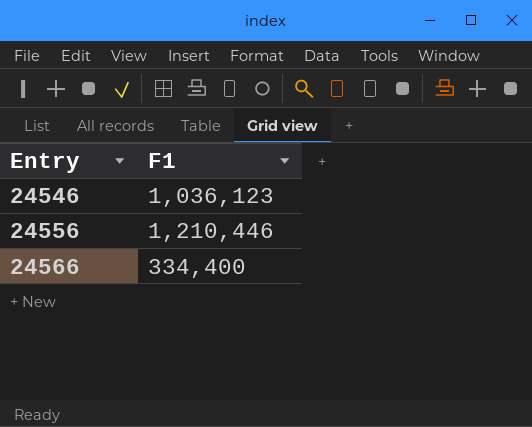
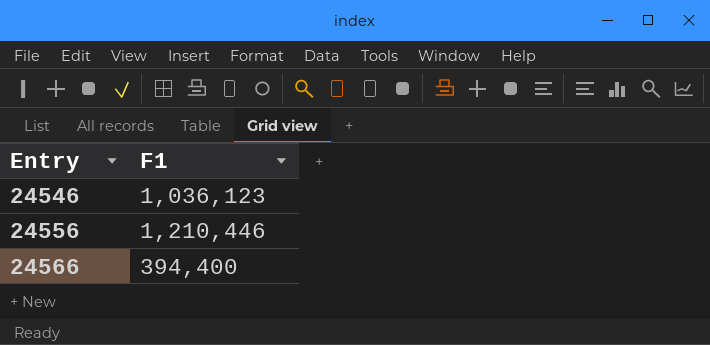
24566 | F1: 334,400 -> 394,400

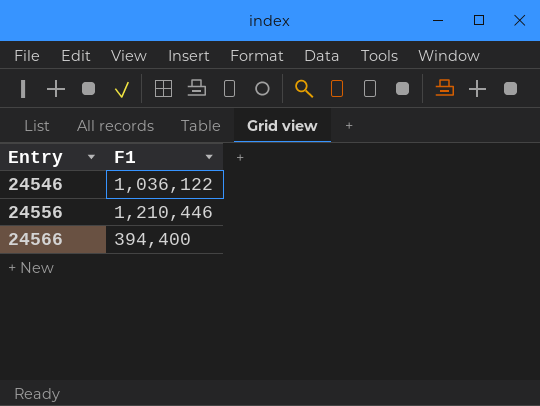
24546 | F1: 1,036,123 -> 1,036,122

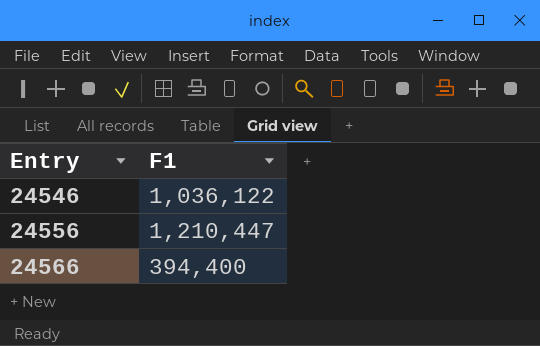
24556 | F1: 1,210,446 -> 1,210,447

